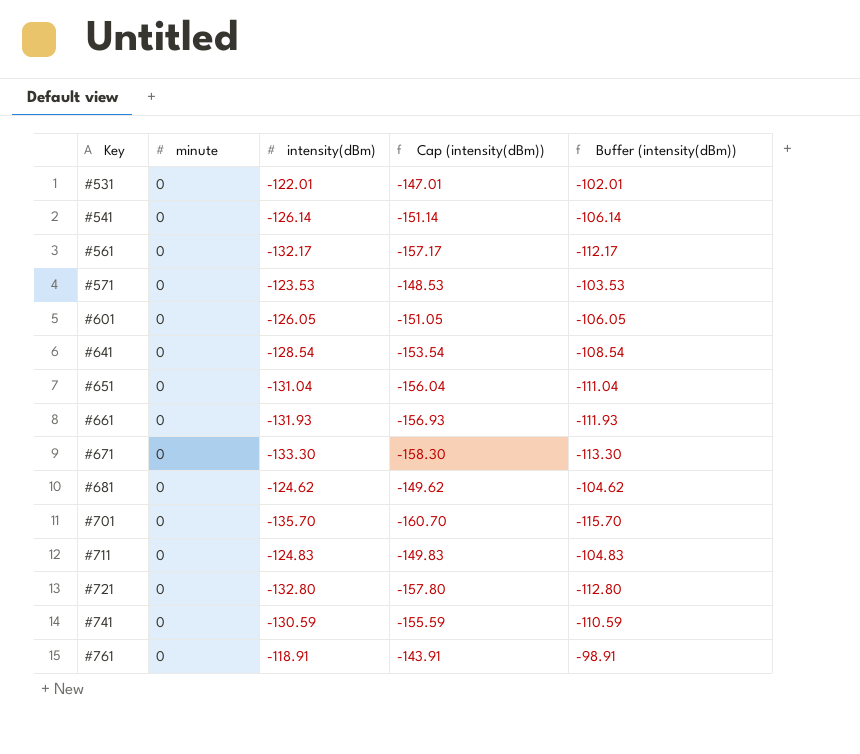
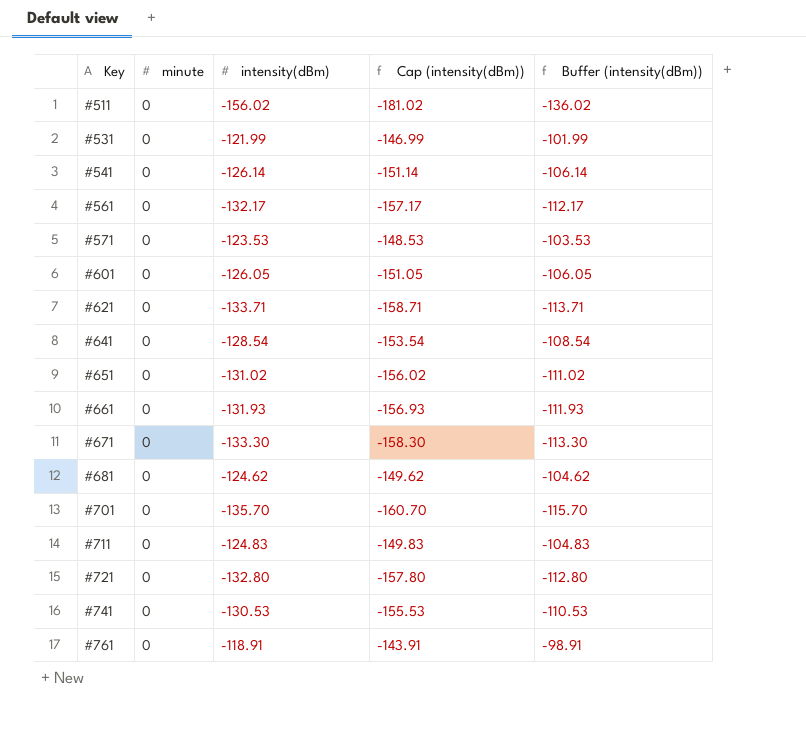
row #511: none -> 0 | -156.02 | -181.02 | -136.02
#531 | intensity(dBm): -122.01 -> -121.99
#531 | Cap (intensity(dBm)): -147.01 -> -146.99
#531 | Buffer (intensity(dBm)): -102.01 -> -101.99
row #621: none -> 0 | -133.71 | -158.71 | -113.71
#651 | intensity(dBm): -131.04 -> -131.02
#651 | Cap (intensity(dBm)): -156.04 -> -156.02
#651 | Buffer (intensity(dBm)): -111.04 -> -111.02
#741 | intensity(dBm): -130.59 -> -130.53
#741 | Cap (intensity(dBm)): -155.59 -> -155.53
#741 | Buffer (intensity(dBm)): -110.59 -> -110.53

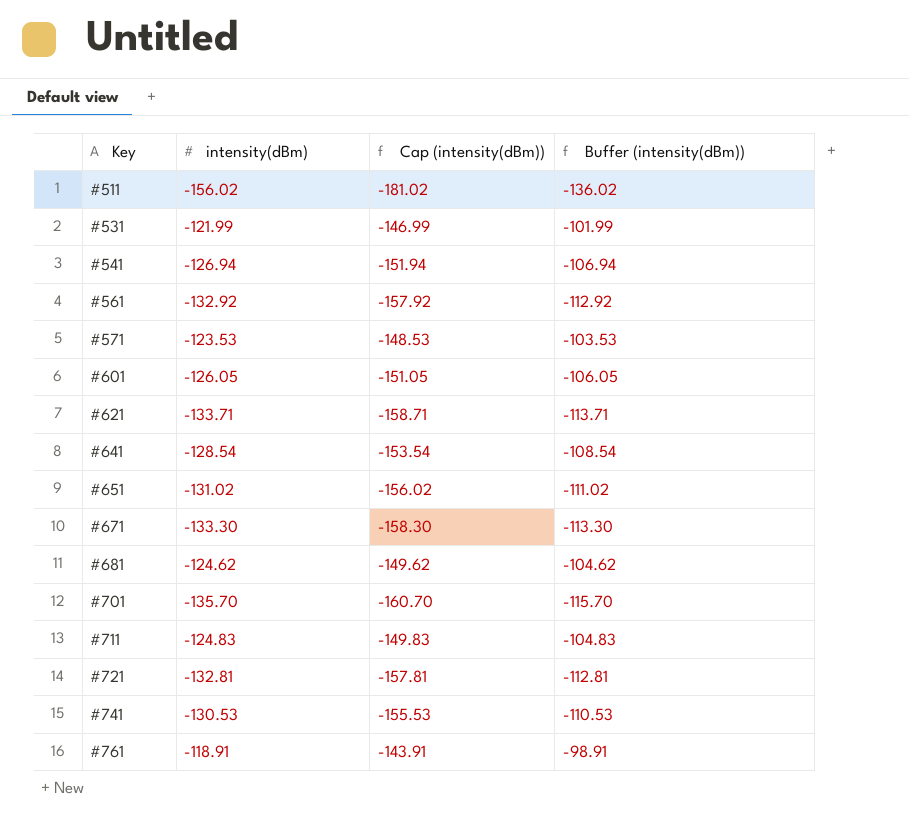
column minute | position: 2 -> none
row #661: 0 | -131.93 | -156.93 | -111.93 -> none
#541 | intensity(dBm): -126.14 -> -126.94
#541 | Cap (intensity(dBm)): -151.14 -> -151.94
#541 | Buffer (intensity(dBm)): -106.14 -> -106.94
#561 | intensity(dBm): -132.17 -> -132.92
#561 | Cap (intensity(dBm)): -157.17 -> -157.92
#561 | Buffer (intensity(dBm)): -112.17 -> -112.92
#721 | intensity(dBm): -132.80 -> -132.81
#721 | Cap (intensity(dBm)): -157.80 -> -157.81
#721 | Buffer (intensity(dBm)): -112.80 -> -112.81

